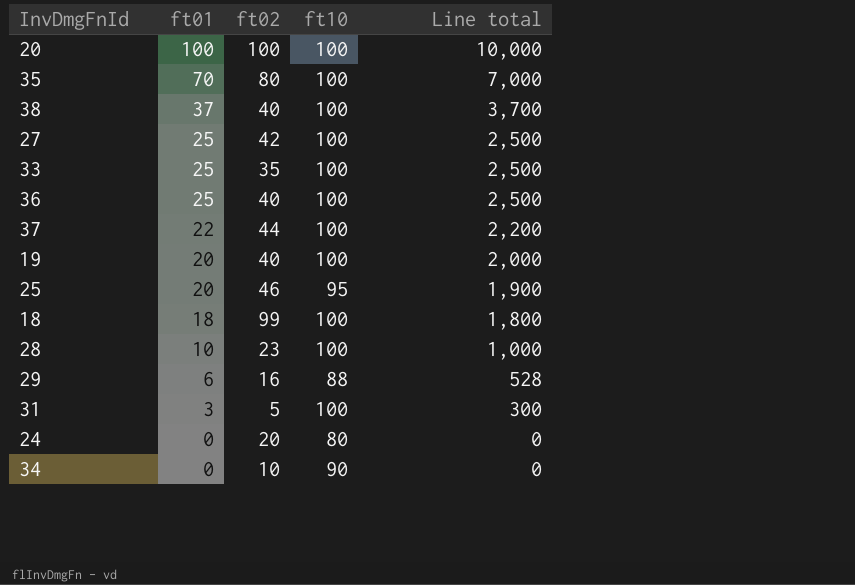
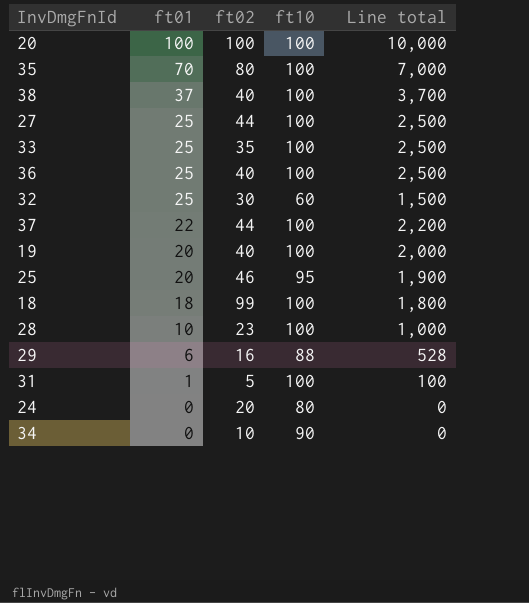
27 | ft02: 42 -> 44
row 32: none -> 25 | 30 | 60 | 1,500
31 | ft01: 3 -> 1
31 | Line total: 300 -> 100

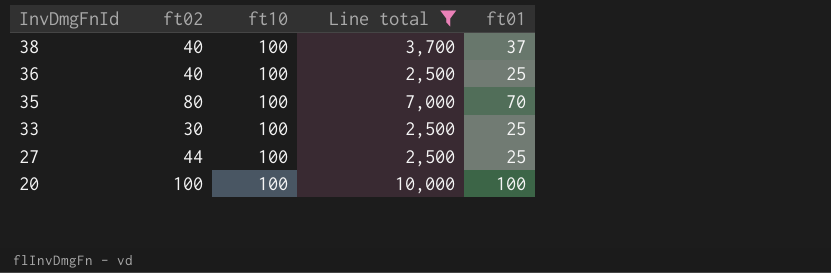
filter: none -> Line total >= 2,500
row order: ft01 descending -> InvDmgFnId descending
column ft01 | position: 2 -> 5
33 | ft02: 35 -> 30

